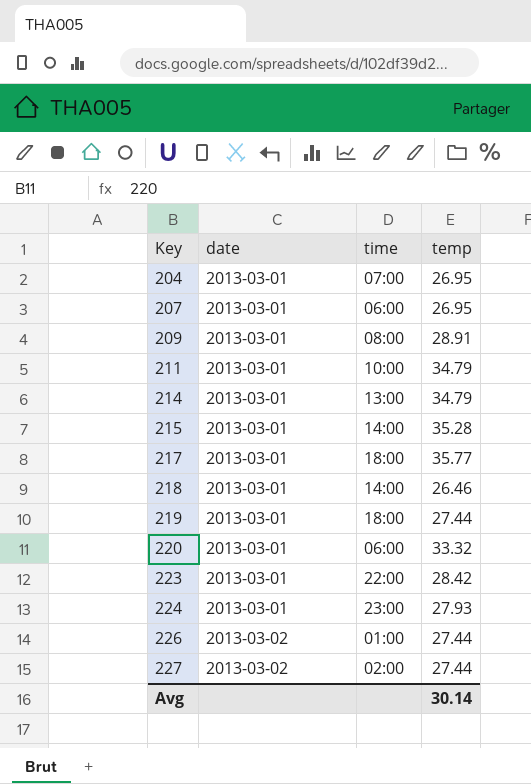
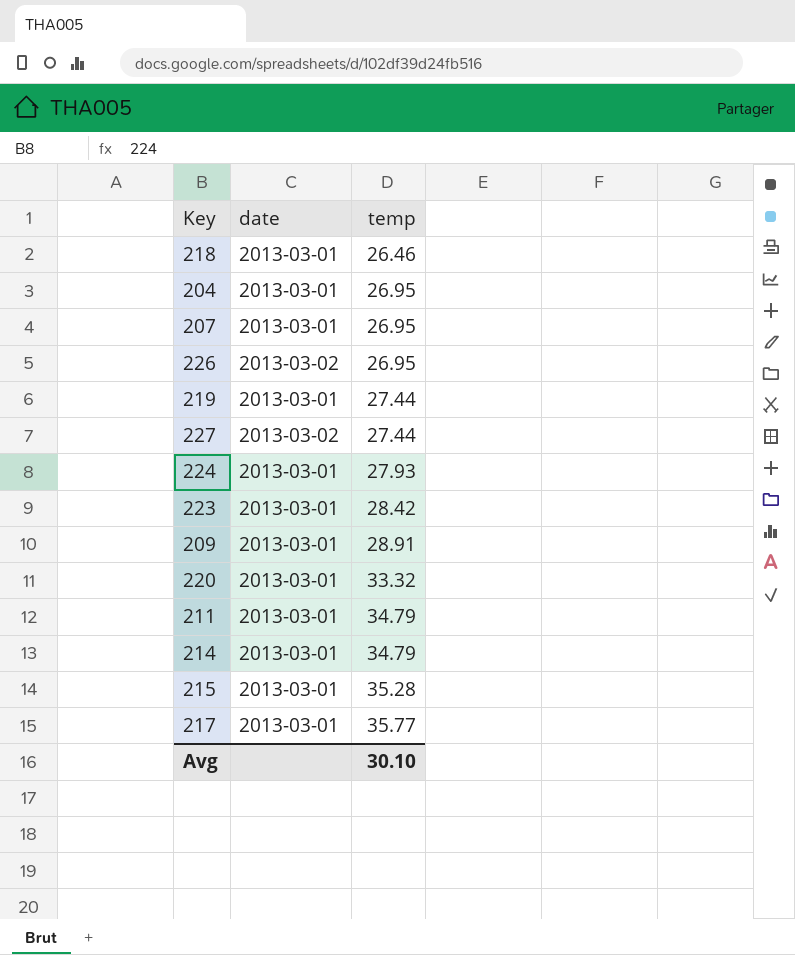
row order: Key ascending -> temp ascending
column time | position: 3 -> none
226 | temp: 27.44 -> 26.95
Avg | temp: 30.14 -> 30.10

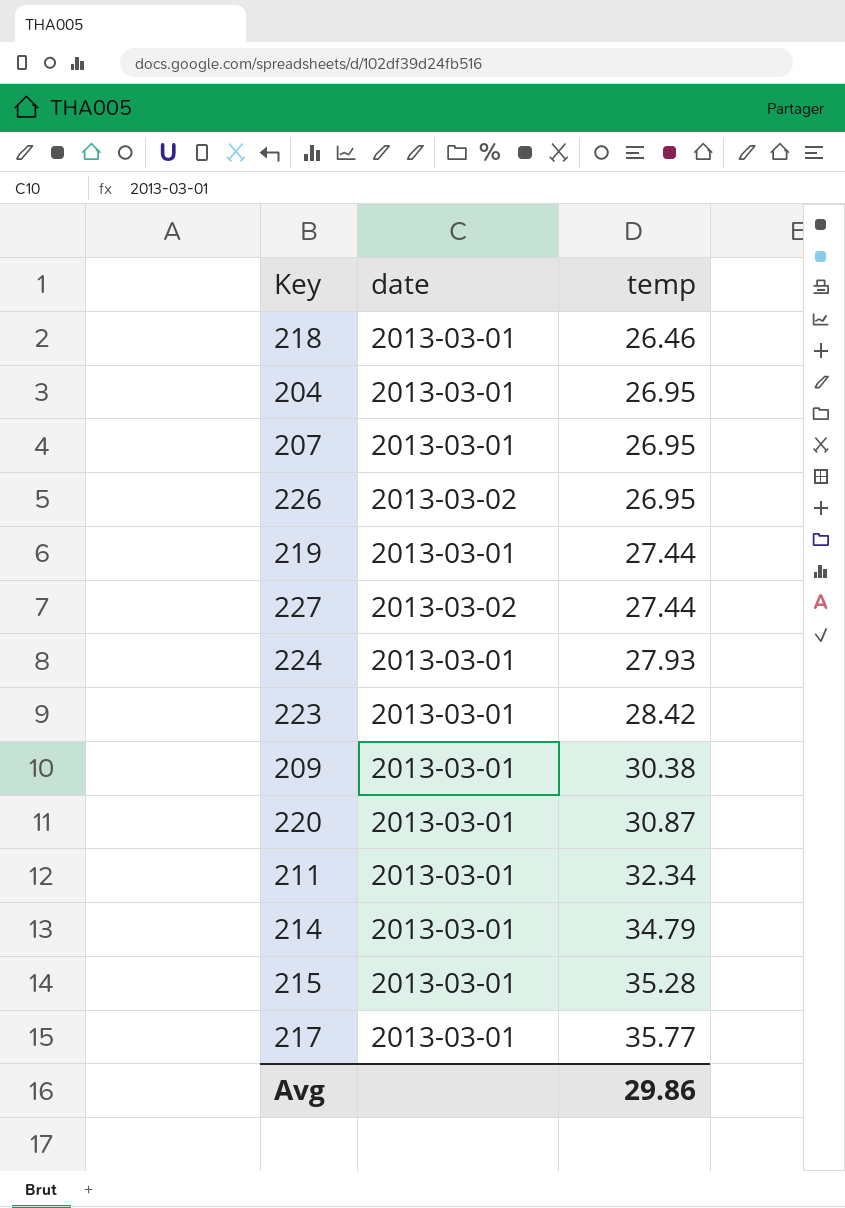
209 | temp: 28.91 -> 30.38
220 | temp: 33.32 -> 30.87
211 | temp: 34.79 -> 32.34
Avg | temp: 30.10 -> 29.86

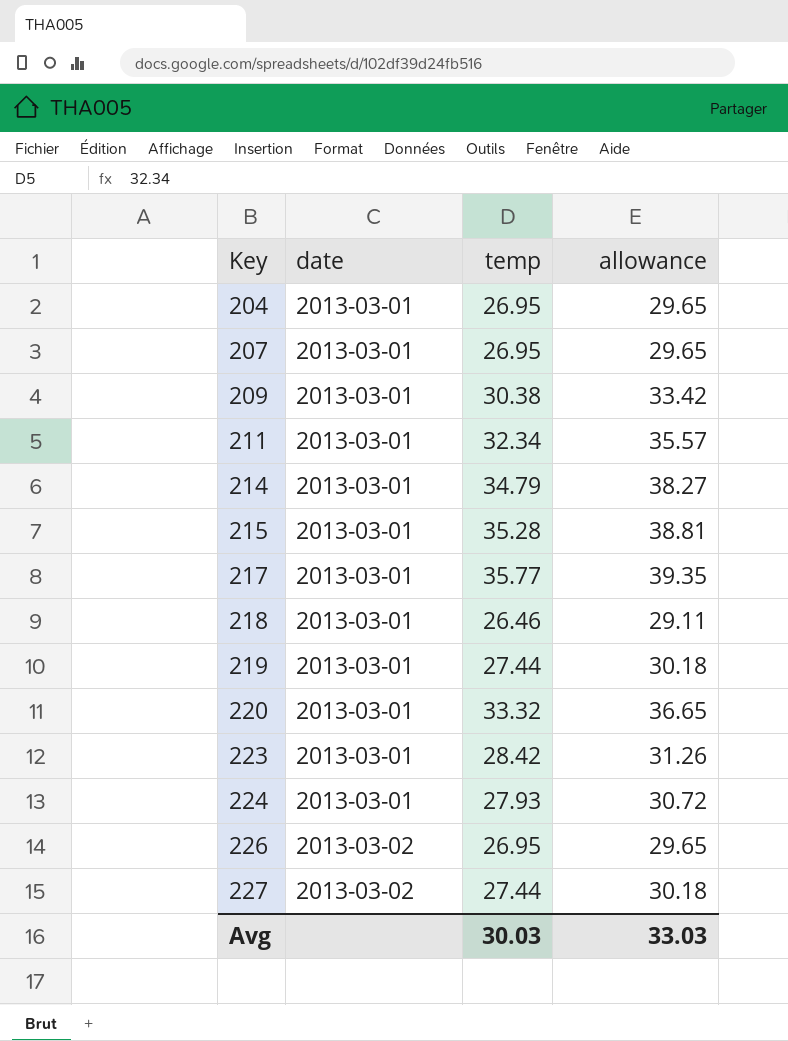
row order: temp ascending -> Key ascending
column allowance | formula: none -> [temp] * 1.1
220 | temp: 30.87 -> 33.32
Avg | temp: 29.86 -> 30.03

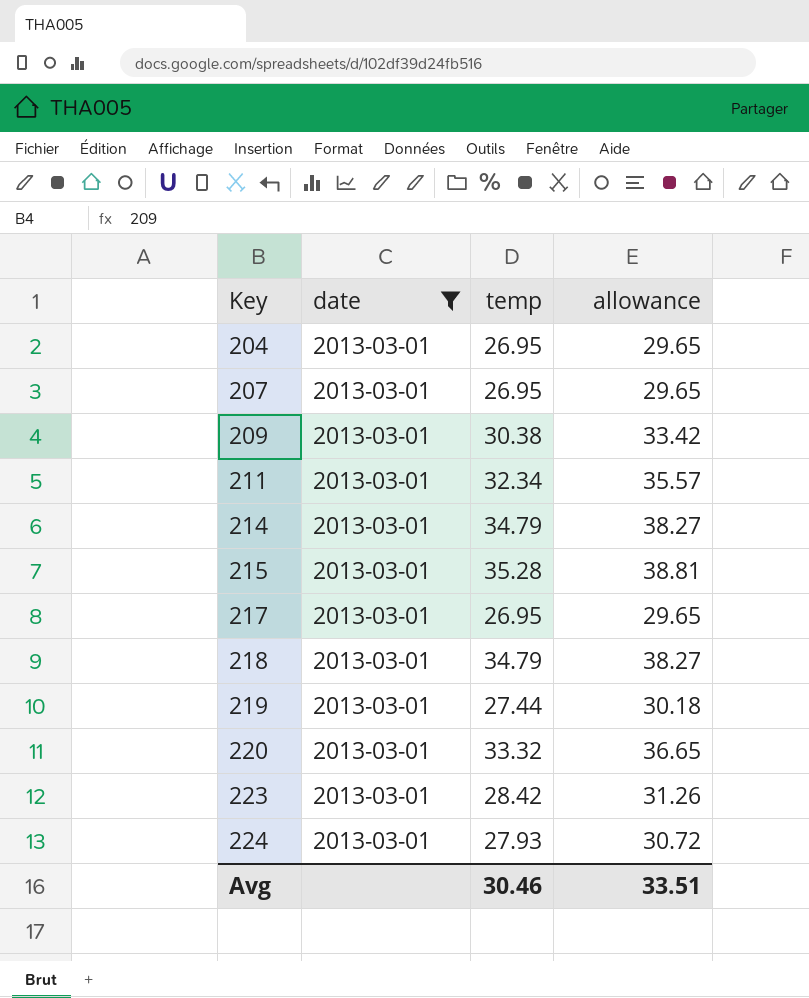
filter: none -> date = 2013-03-01
217 | temp: 35.77 -> 26.95
217 | allowance: 39.35 -> 29.65
218 | temp: 26.46 -> 34.79
218 | allowance: 29.11 -> 38.27
Avg | temp: 30.03 -> 30.46
Avg | allowance: 33.03 -> 33.51

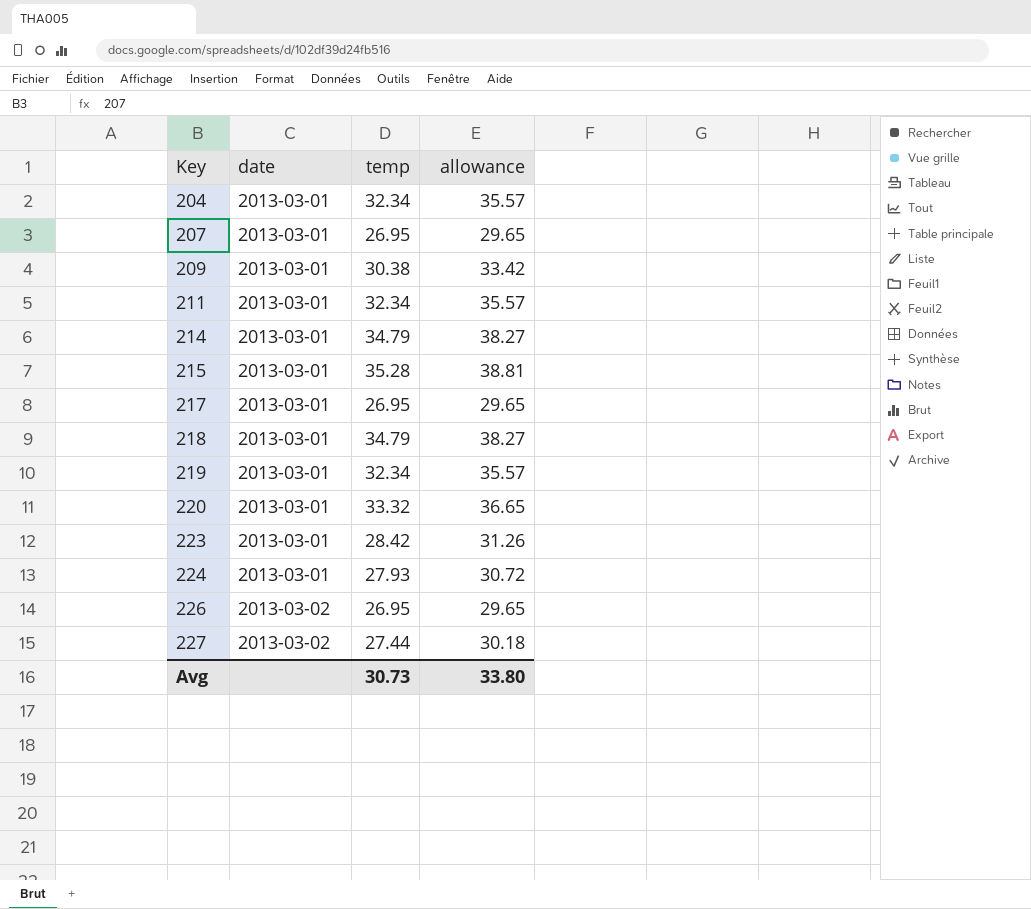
filter: date = 2013-03-01 -> none
204 | temp: 26.95 -> 32.34
204 | allowance: 29.65 -> 35.57
219 | temp: 27.44 -> 32.34
219 | allowance: 30.18 -> 35.57
Avg | temp: 30.46 -> 30.73
Avg | allowance: 33.51 -> 33.80

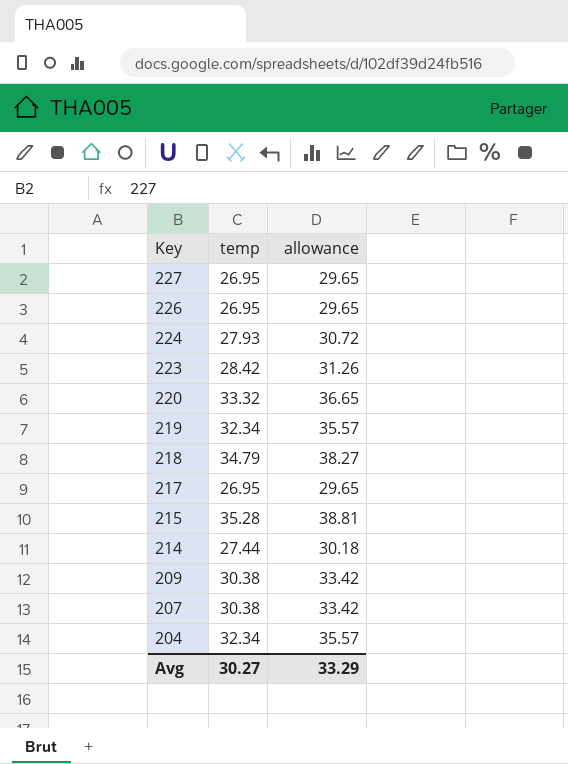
row order: Key ascending -> Key descending
column date | position: 2 -> none
row 211: 2013-03-01 | 32.34 | 35.57 -> none
227 | temp: 27.44 -> 26.95
227 | allowance: 30.18 -> 29.65
214 | temp: 34.79 -> 27.44
214 | allowance: 38.27 -> 30.18
207 | temp: 26.95 -> 30.38
207 | allowance: 29.65 -> 33.42
Avg | temp: 30.73 -> 30.27
Avg | allowance: 33.80 -> 33.29

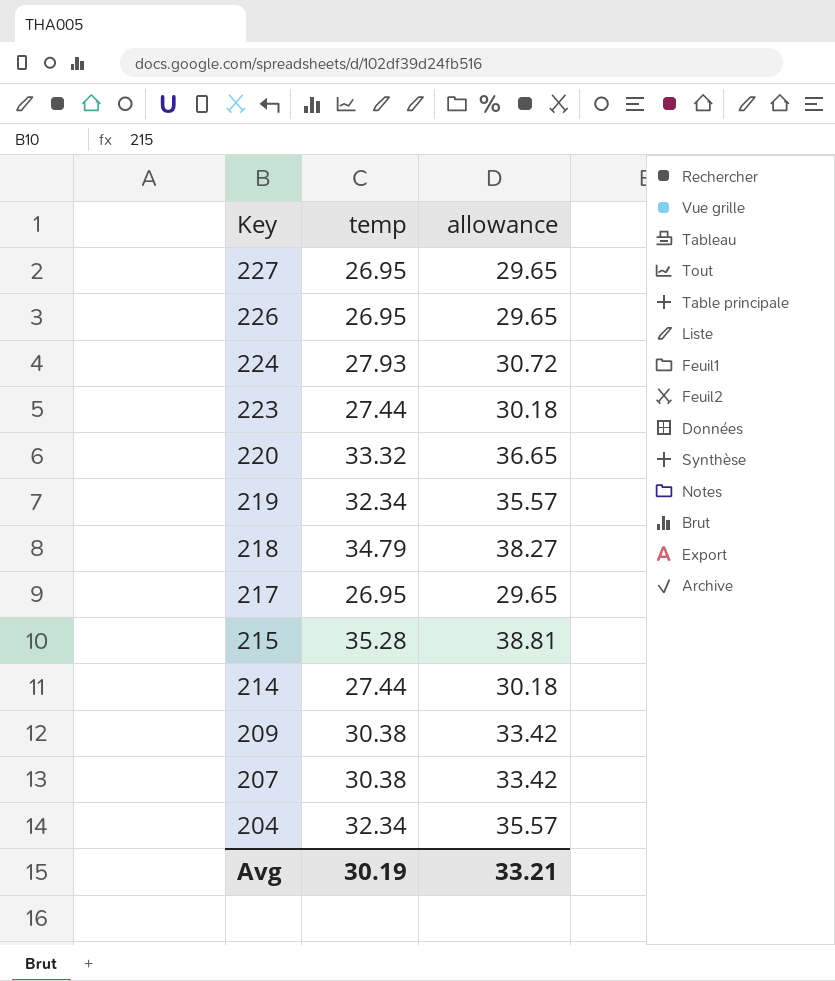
223 | temp: 28.42 -> 27.44
223 | allowance: 31.26 -> 30.18
Avg | temp: 30.27 -> 30.19
Avg | allowance: 33.29 -> 33.21

